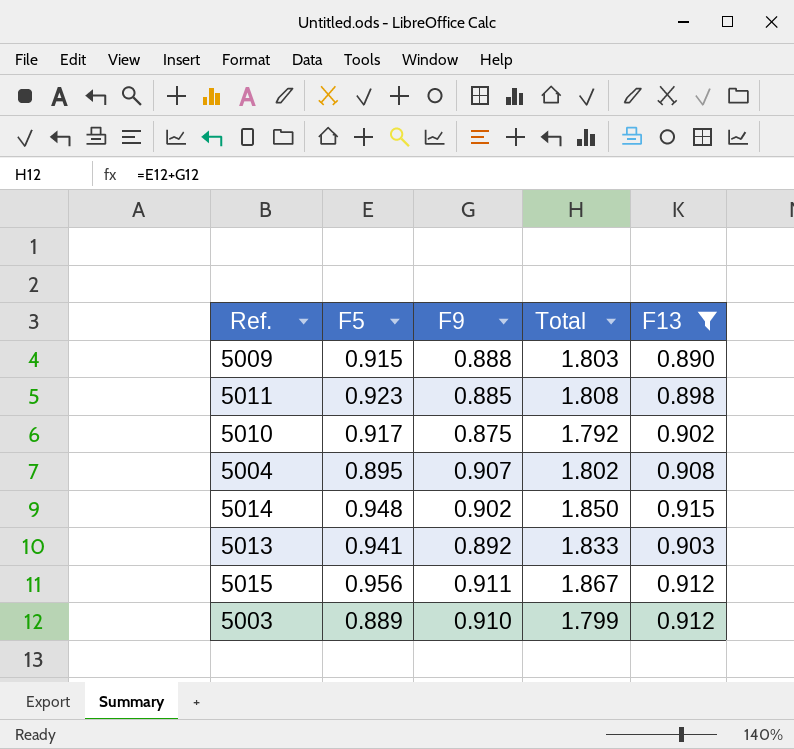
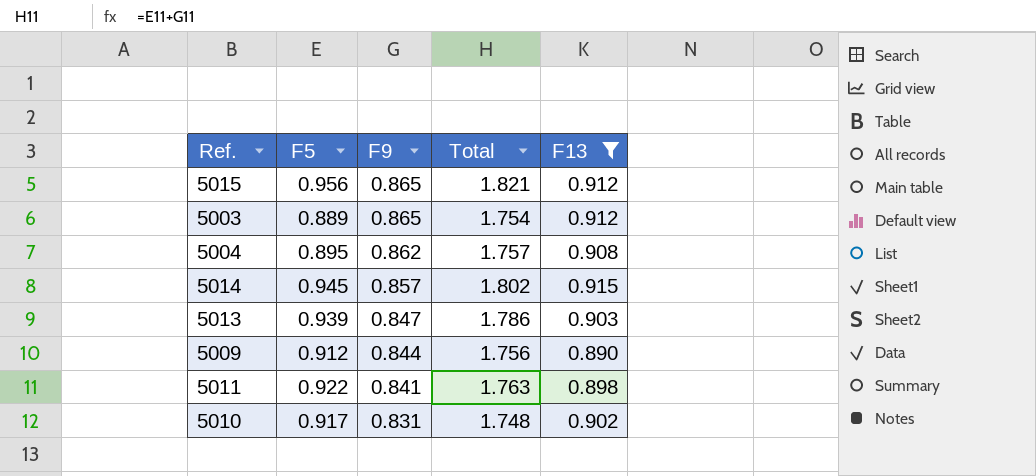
row order: none -> F9 descending
5015 | F9: 0.911 -> 0.865
5015 | Total: 1.867 -> 1.821
5003 | F9: 0.910 -> 0.865
5003 | Total: 1.799 -> 1.754
5004 | F9: 0.907 -> 0.862
5004 | Total: 1.802 -> 1.757
5014 | F5: 0.948 -> 0.945
5014 | F9: 0.902 -> 0.857
5014 | Total: 1.850 -> 1.802
5013 | F5: 0.941 -> 0.939
5013 | F9: 0.892 -> 0.847
5013 | Total: 1.833 -> 1.786
5009 | F5: 0.915 -> 0.912
5009 | F9: 0.888 -> 0.844
5009 | Total: 1.803 -> 1.756
5011 | F5: 0.923 -> 0.922
5011 | F9: 0.885 -> 0.841
5011 | Total: 1.808 -> 1.763
5010 | F9: 0.875 -> 0.831
5010 | Total: 1.792 -> 1.748

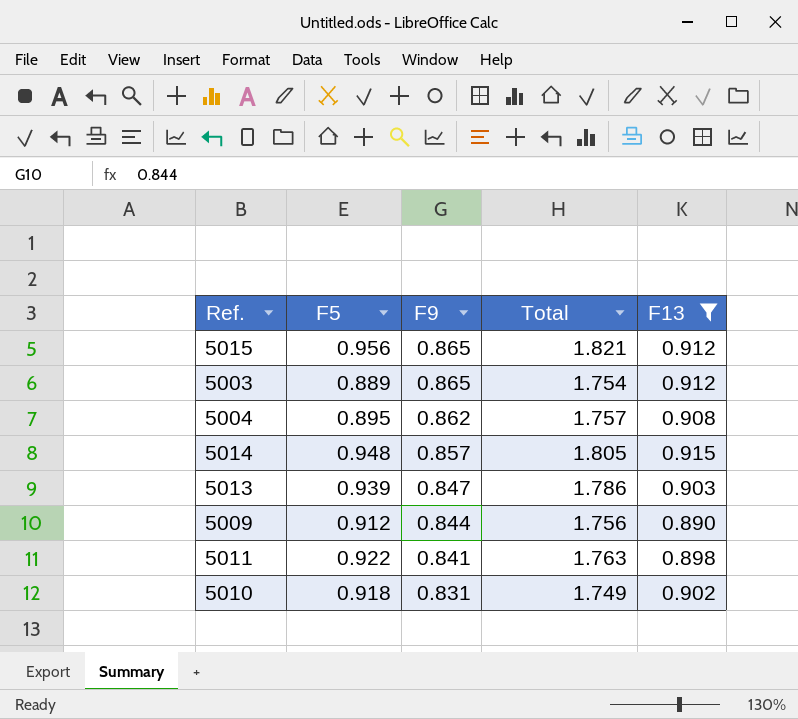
5014 | F5: 0.945 -> 0.948
5014 | Total: 1.802 -> 1.805
5010 | F5: 0.917 -> 0.918
5010 | Total: 1.748 -> 1.749

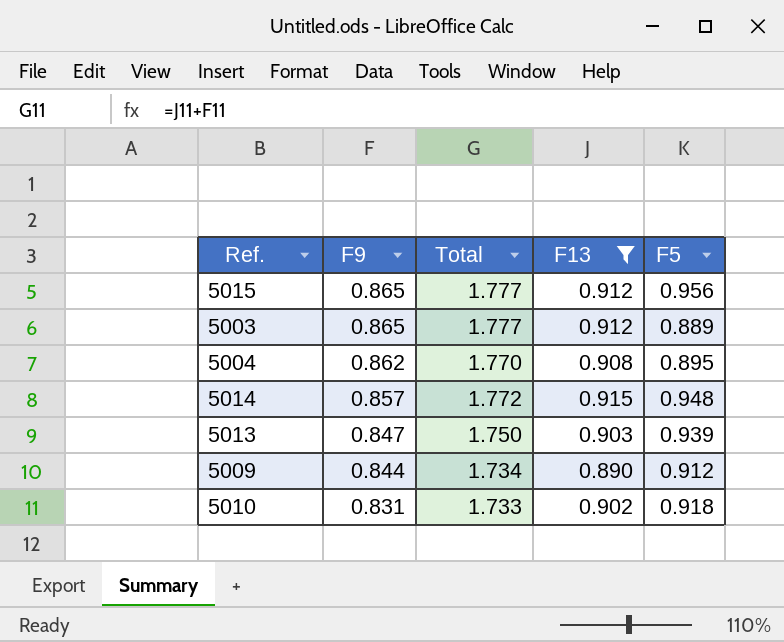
column Total | formula: [F5] + [F9] -> [F9] + [F13]
column F5 | position: 2 -> 5
row 5011: 0.922 | 0.841 | 1.763 | 0.898 -> none

